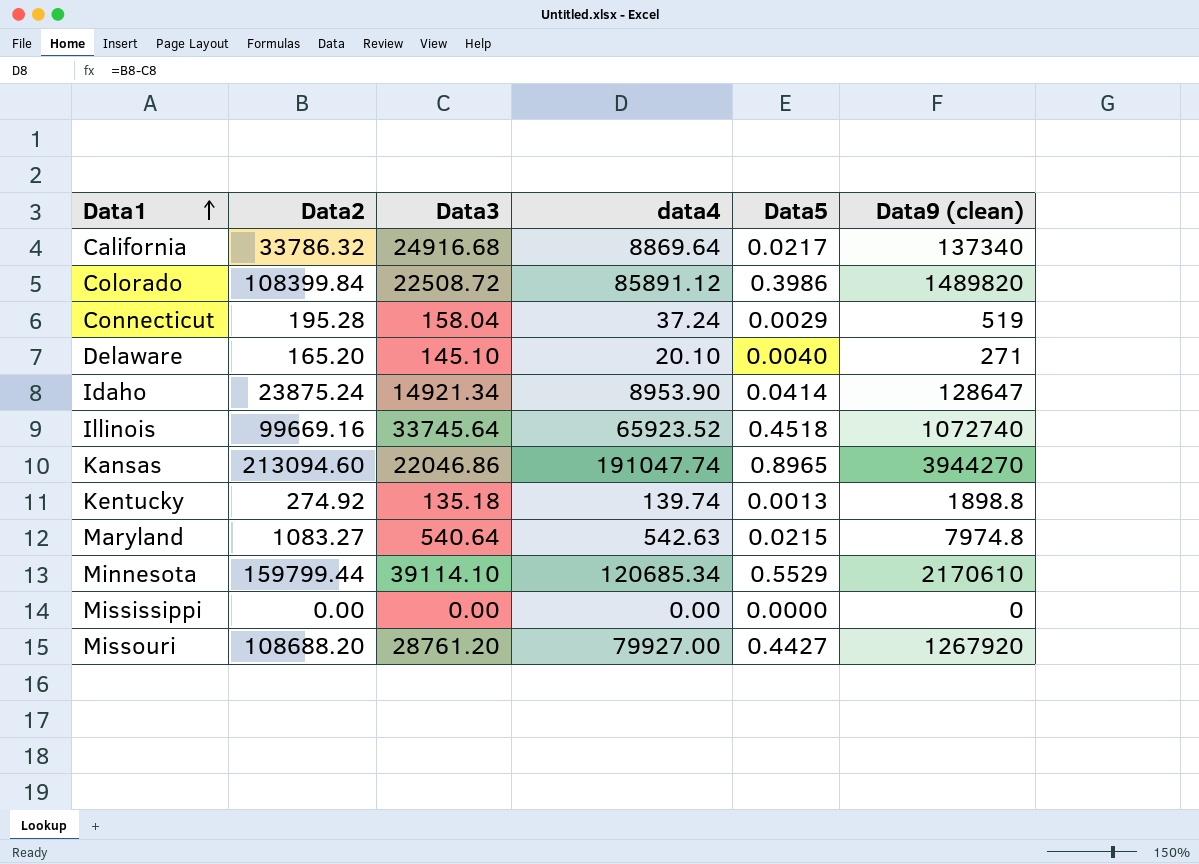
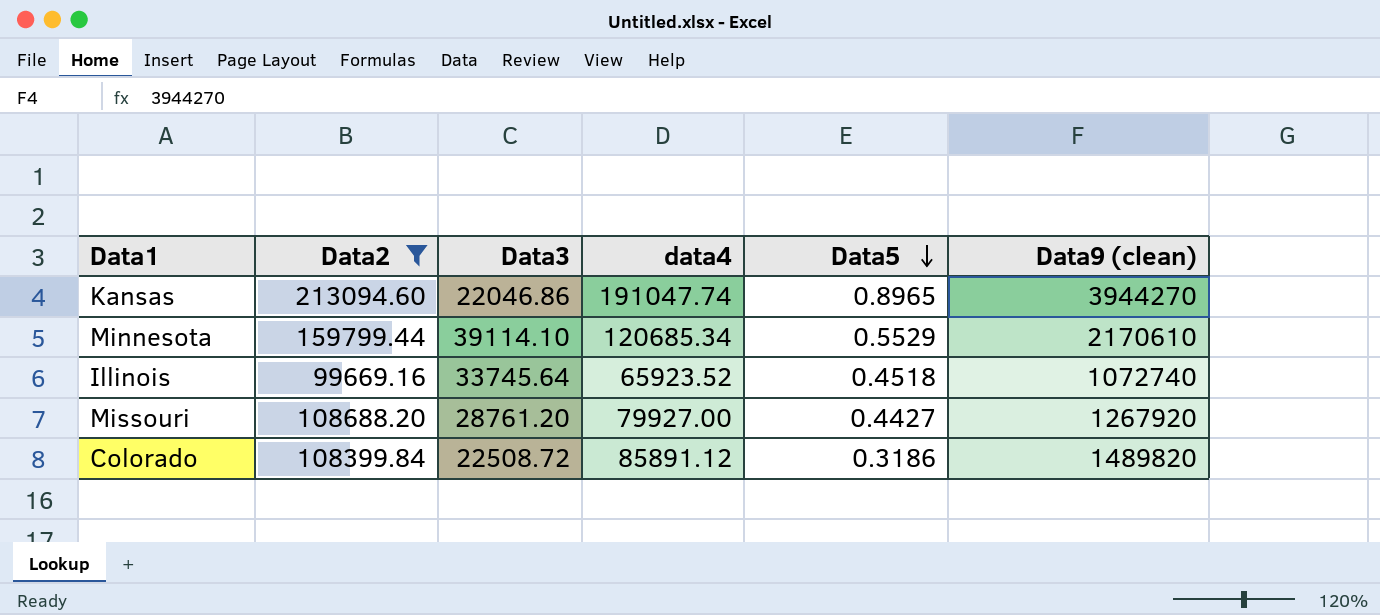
filter: none -> Data2 >= 99669.16
row order: Data1 ascending -> Data5 descending
Colorado | Data5: 0.3986 -> 0.3186

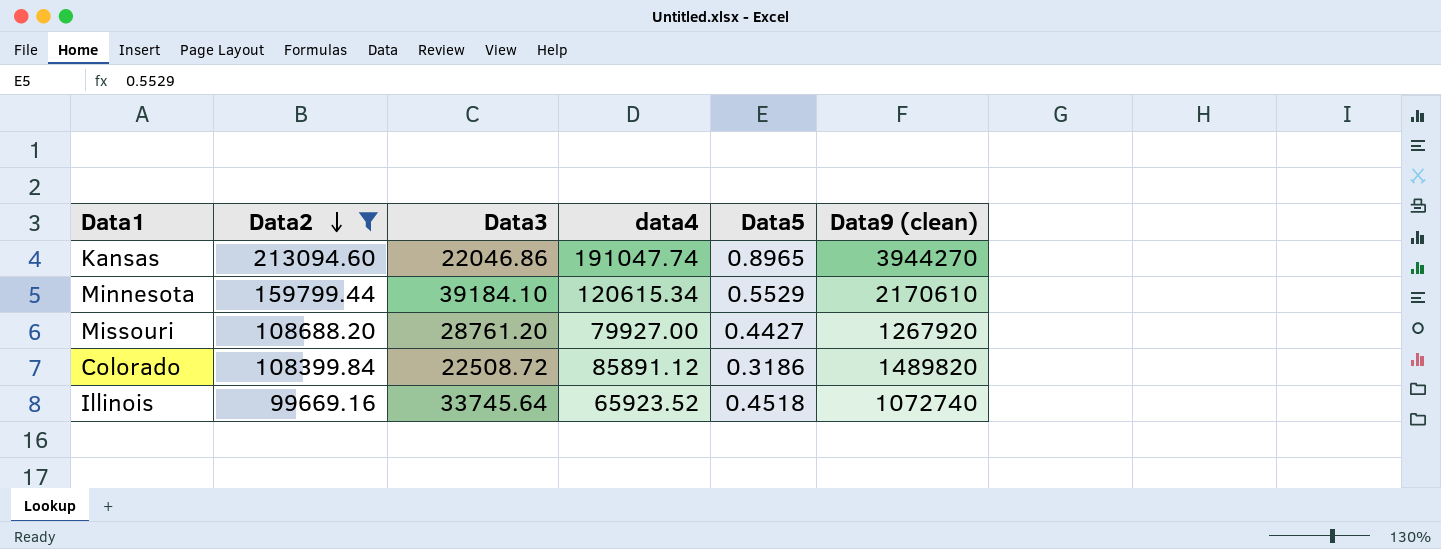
row order: Data5 descending -> Data2 descending
Minnesota | Data3: 39114.10 -> 39184.10
Minnesota | data4: 120685.34 -> 120615.34

